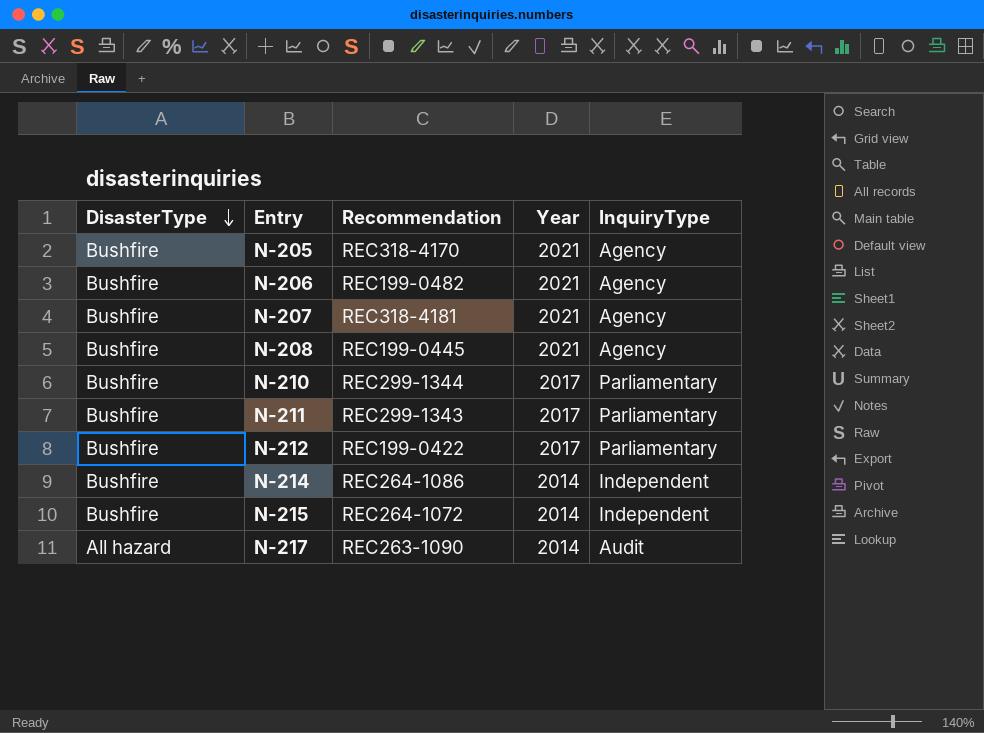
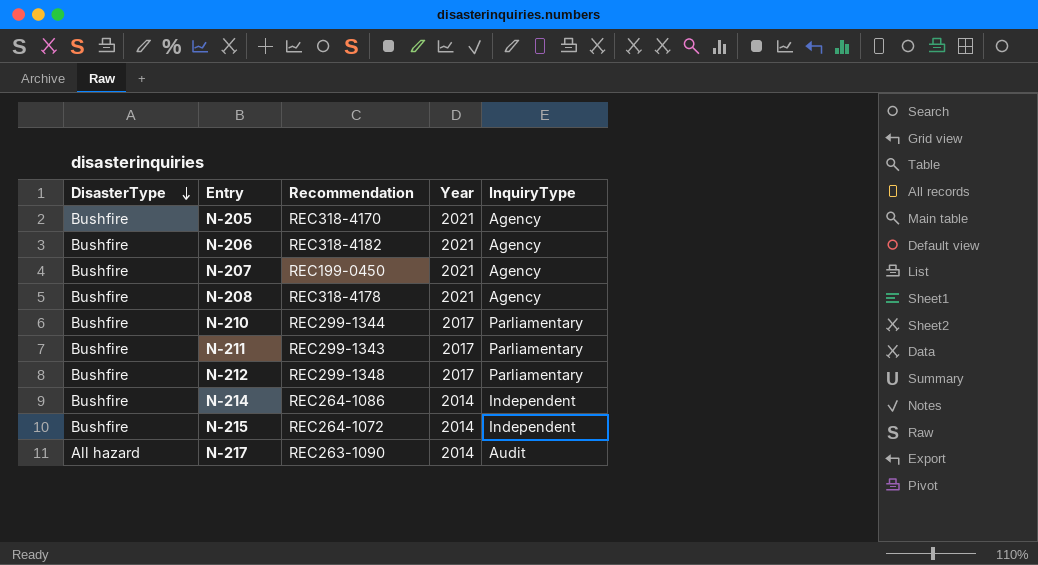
N-206 | Recommendation: REC199-0482 -> REC318-4182
N-207 | Recommendation: REC318-4181 -> REC199-0450
N-208 | Recommendation: REC199-0445 -> REC318-4178
N-212 | Recommendation: REC199-0422 -> REC299-1348

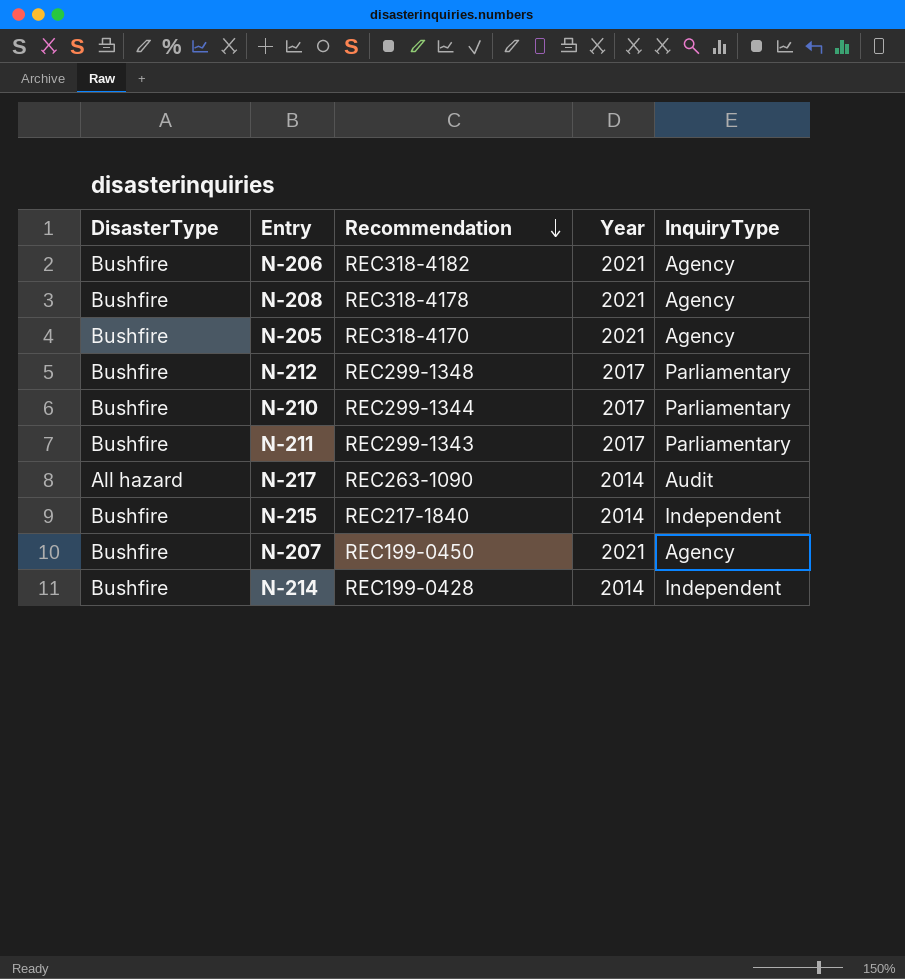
row order: DisasterType descending -> Recommendation descending
N-215 | Recommendation: REC264-1072 -> REC217-1840
N-214 | Recommendation: REC264-1086 -> REC199-0428

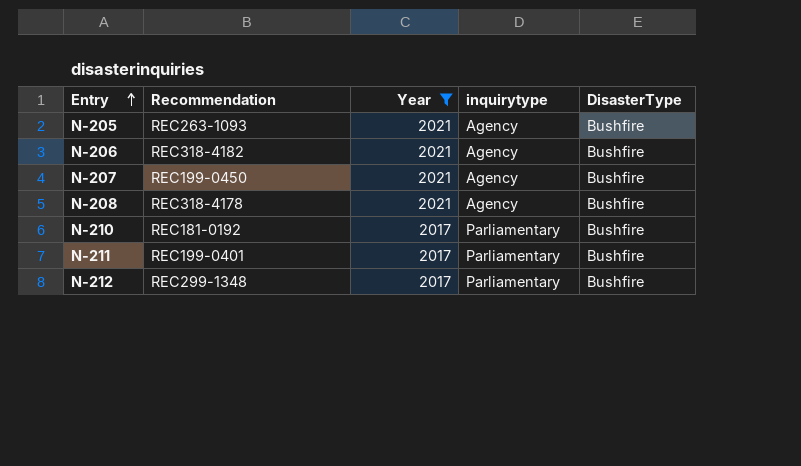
filter: none -> Year != 2014
row order: Recommendation descending -> Entry ascending
column name: InquiryType -> inquirytype
column DisasterType | position: 1 -> 5
N-205 | Recommendation: REC318-4170 -> REC263-1093
N-210 | Recommendation: REC299-1344 -> REC181-0192
N-211 | Recommendation: REC299-1343 -> REC199-0401

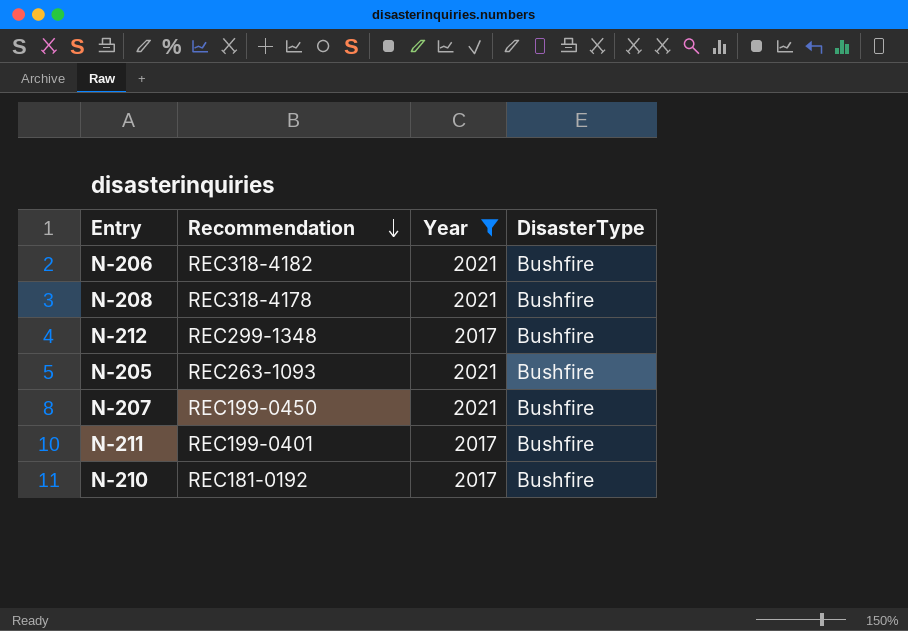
row order: Entry ascending -> Recommendation descending
column inquirytype | position: 4 -> none

